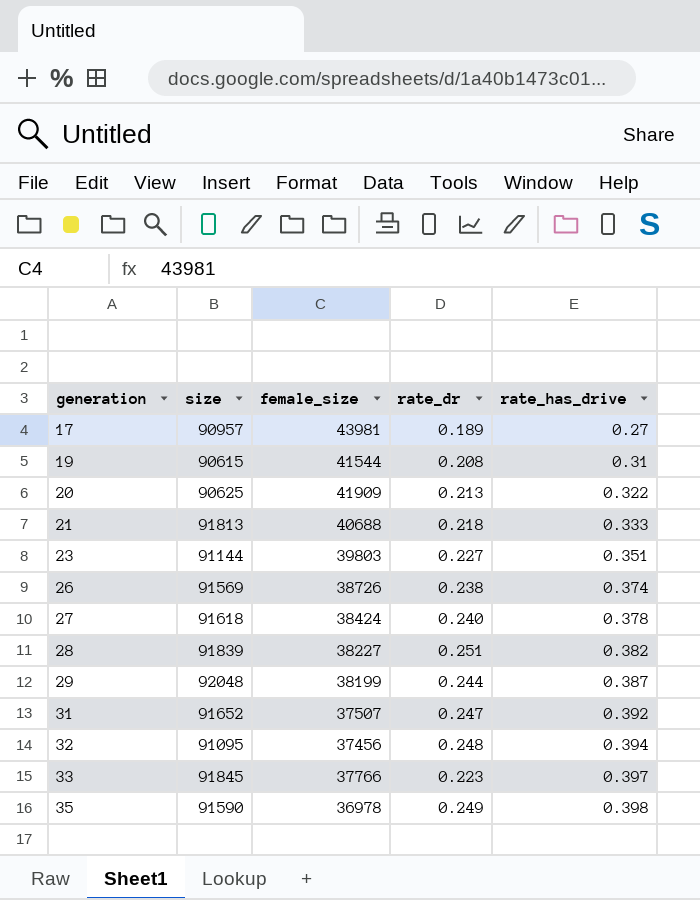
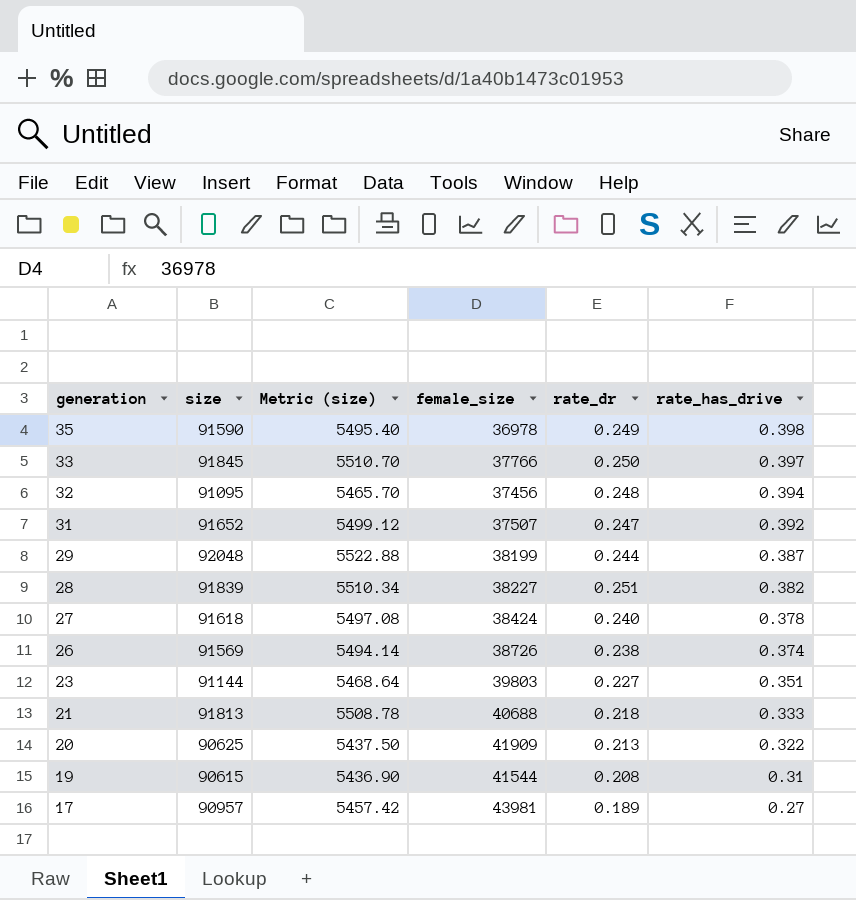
row order: generation ascending -> generation descending
column Metric (size) | formula: none -> [size] * 0.06
33 | rate_dr: 0.223 -> 0.250

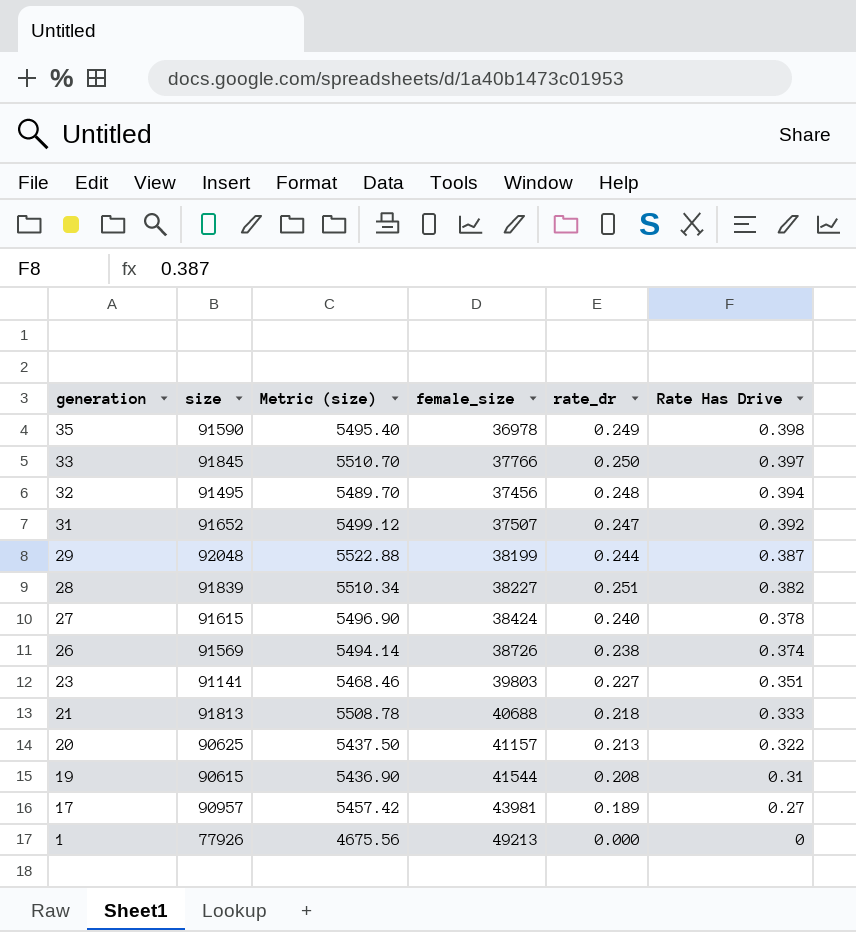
column name: rate_has_drive -> Rate Has Drive
32 | size: 91095 -> 91495
32 | Metric (size): 5465.70 -> 5489.70
27 | size: 91618 -> 91615
27 | Metric (size): 5497.08 -> 5496.90
23 | size: 91144 -> 91141
23 | Metric (size): 5468.64 -> 5468.46
20 | female_size: 41909 -> 41157
row 1: none -> 77926 | 4675.56 | 49213 | 0.000 | 0

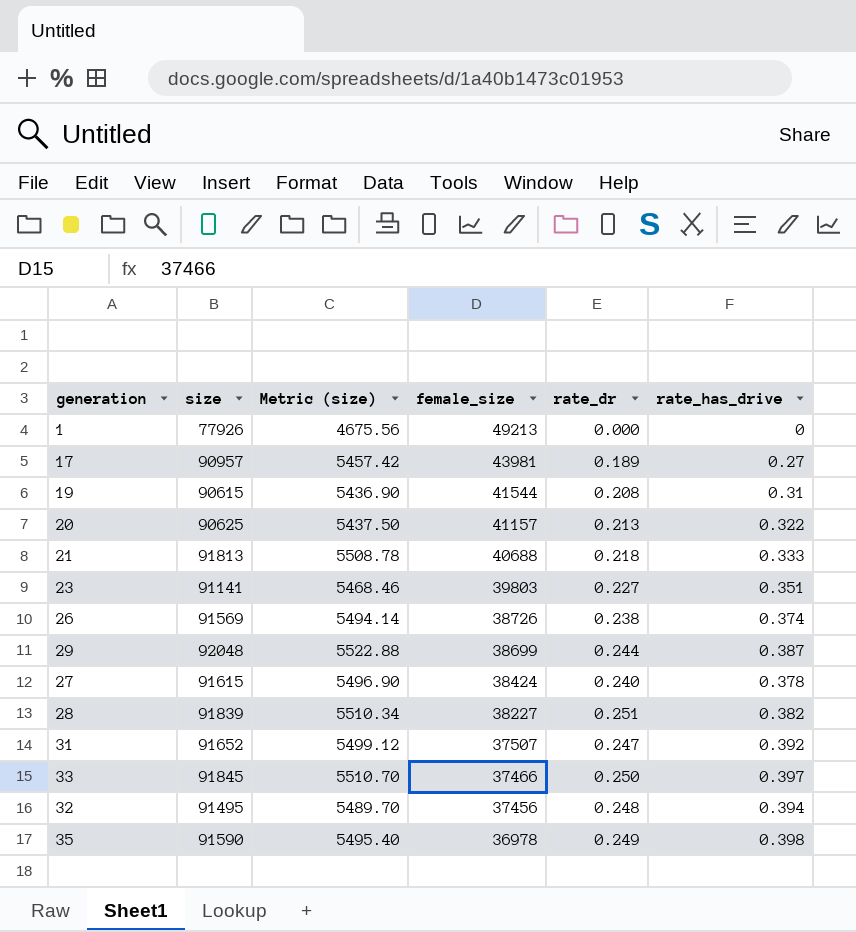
row order: generation descending -> female_size descending
column name: Rate Has Drive -> rate_has_drive
29 | female_size: 38199 -> 38699
33 | female_size: 37766 -> 37466

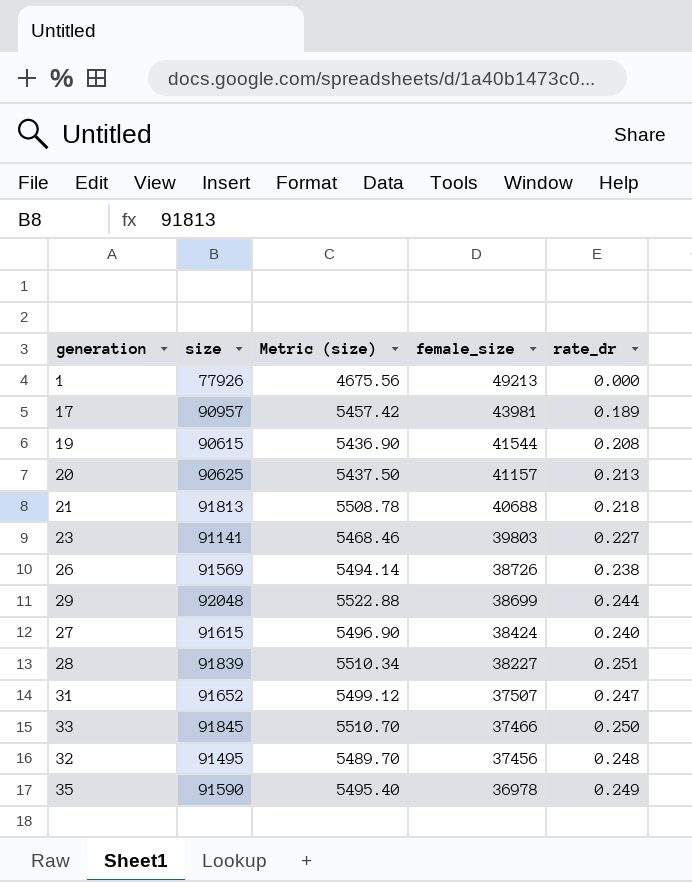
column rate_has_drive | position: 6 -> none

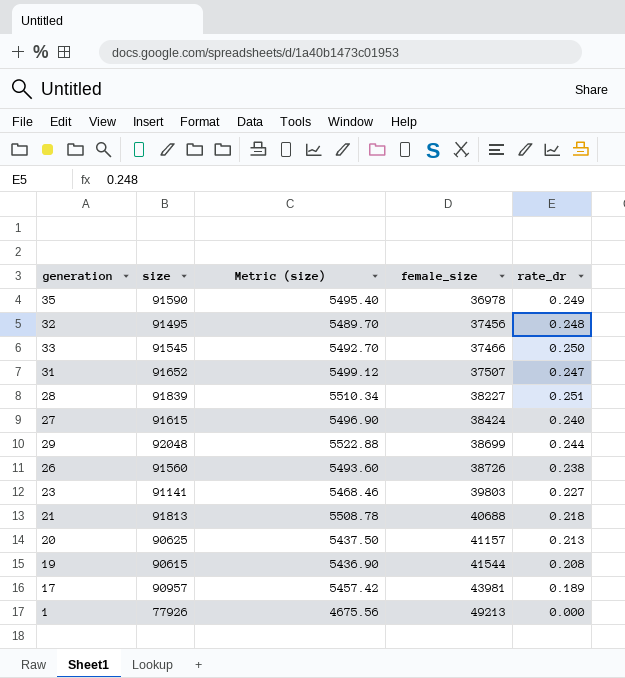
row order: female_size descending -> female_size ascending
33 | size: 91845 -> 91545
33 | Metric (size): 5510.70 -> 5492.70
26 | size: 91569 -> 91560
26 | Metric (size): 5494.14 -> 5493.60

